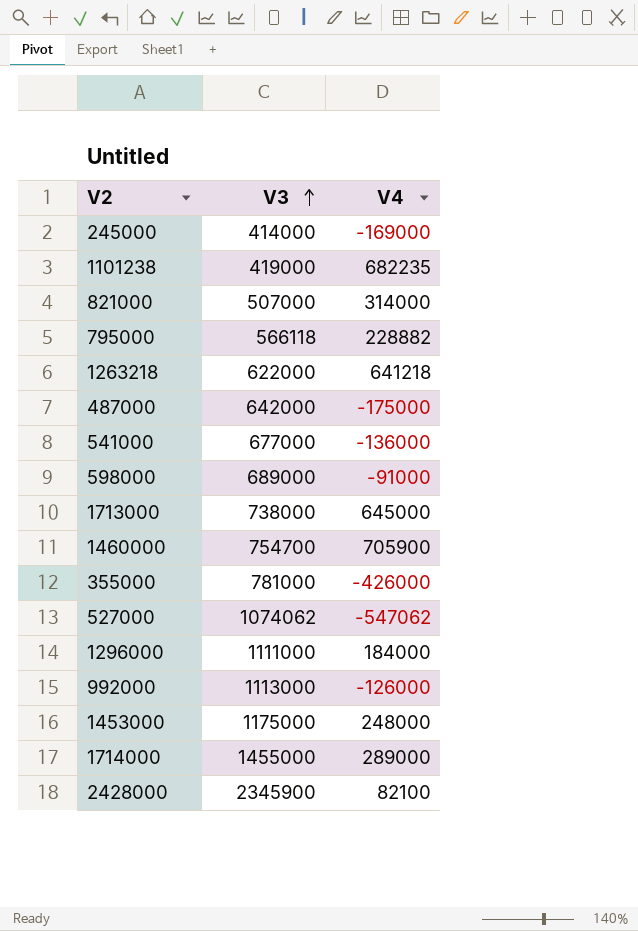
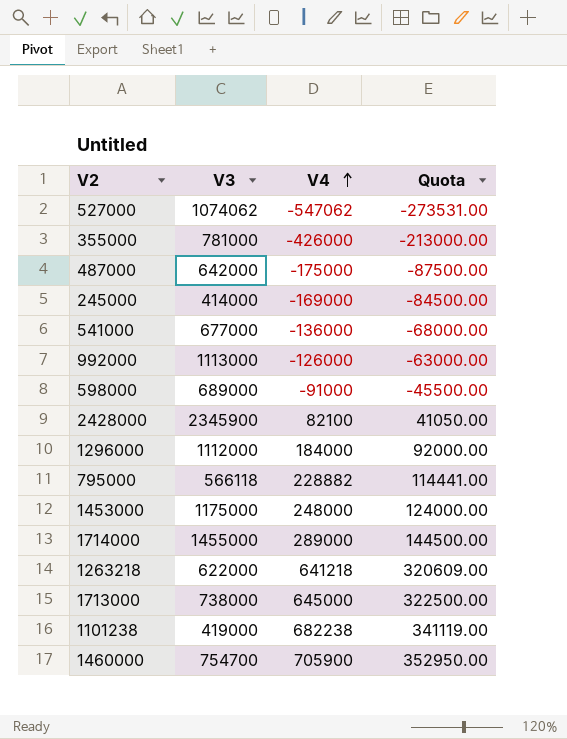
row order: V3 ascending -> V4 ascending
column Quota | formula: none -> [V4] * 0.5
row 821000: 507000 | 314000 -> none
1296000 | V3: 1111000 -> 1112000
1101238 | V4: 682235 -> 682238

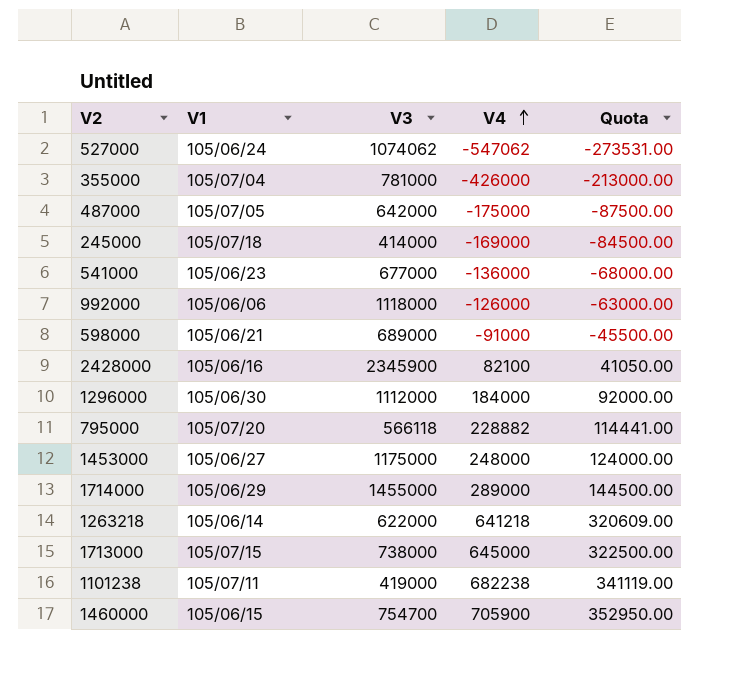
column V1 | position: none -> 2
992000 | V3: 1113000 -> 1118000

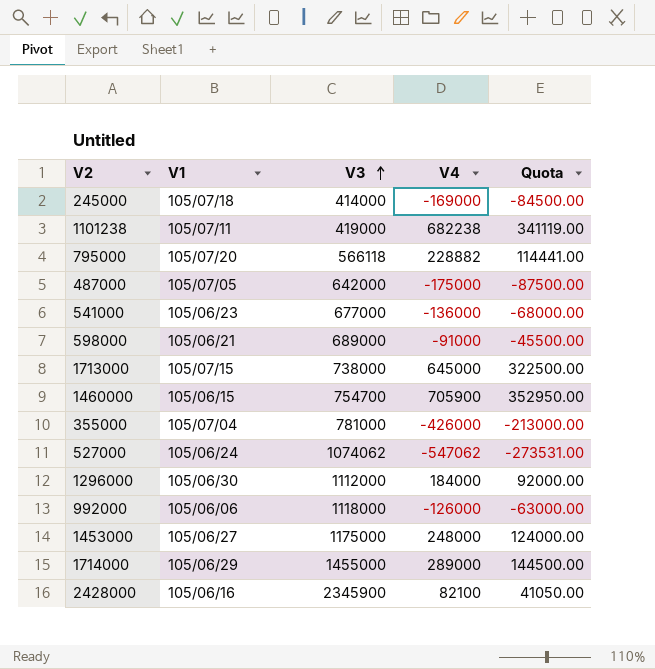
row order: V4 ascending -> V3 ascending
row 1263218: 105/06/14 | 622000 | 641218 | 320609.00 -> none

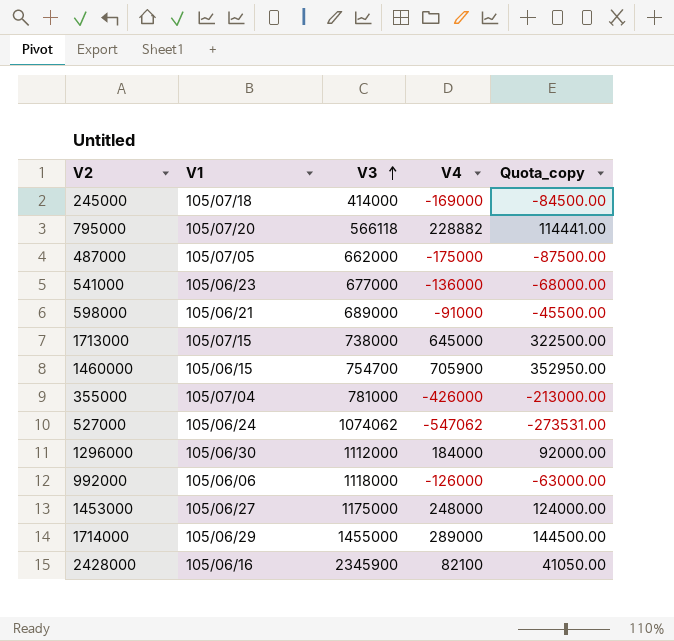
column name: Quota -> Quota_copy
row 1101238: 105/07/11 | 419000 | 682238 | 341119.00 -> none
487000 | V3: 642000 -> 662000

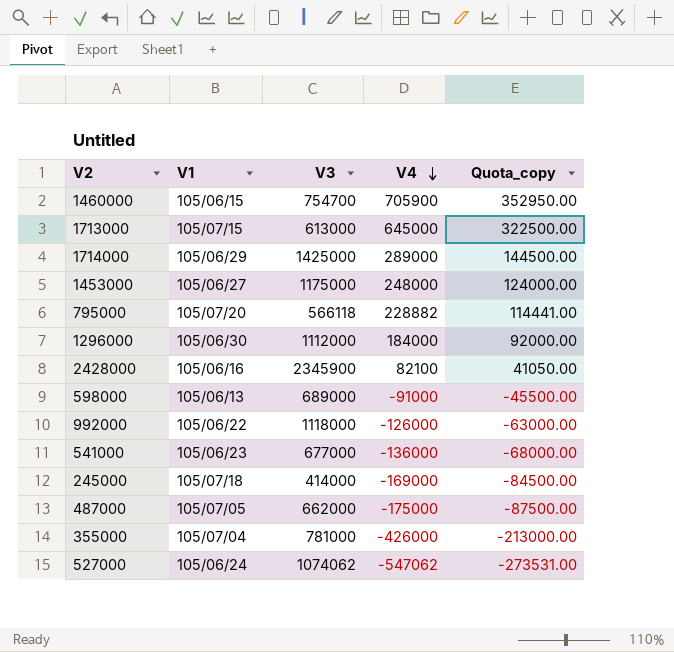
row order: V3 ascending -> V4 descending
1713000 | V3: 738000 -> 613000
1714000 | V3: 1455000 -> 1425000
598000 | V1: 105/06/21 -> 105/06/13
992000 | V1: 105/06/06 -> 105/06/22

